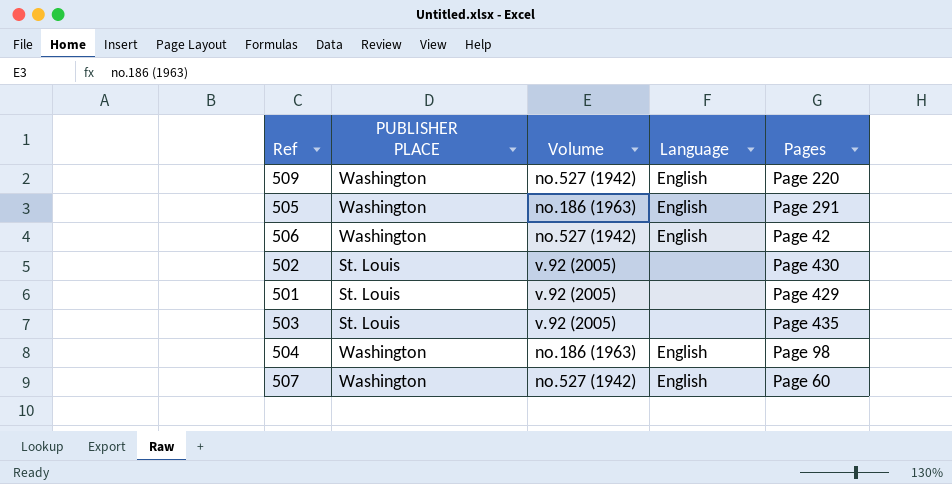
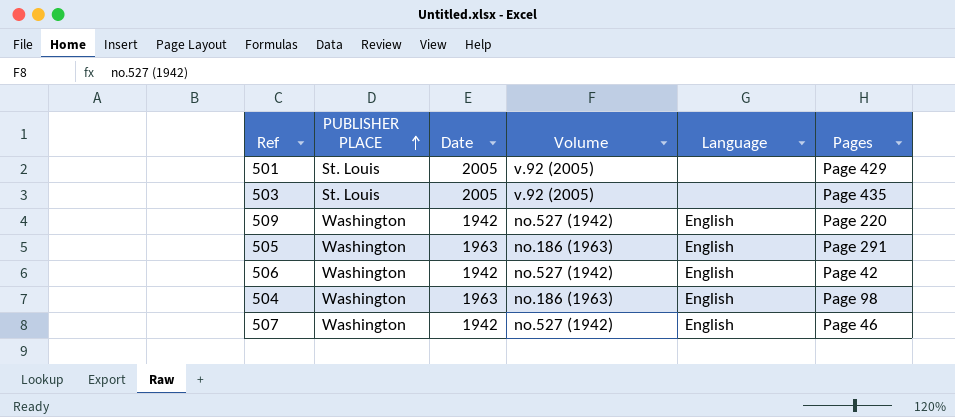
row order: none -> PUBLISHER PLACE ascending
column Date | position: none -> 3
row 502: St. Louis | v.92 (2005) | none | Page 430 -> none
507 | Pages: Page 60 -> Page 46

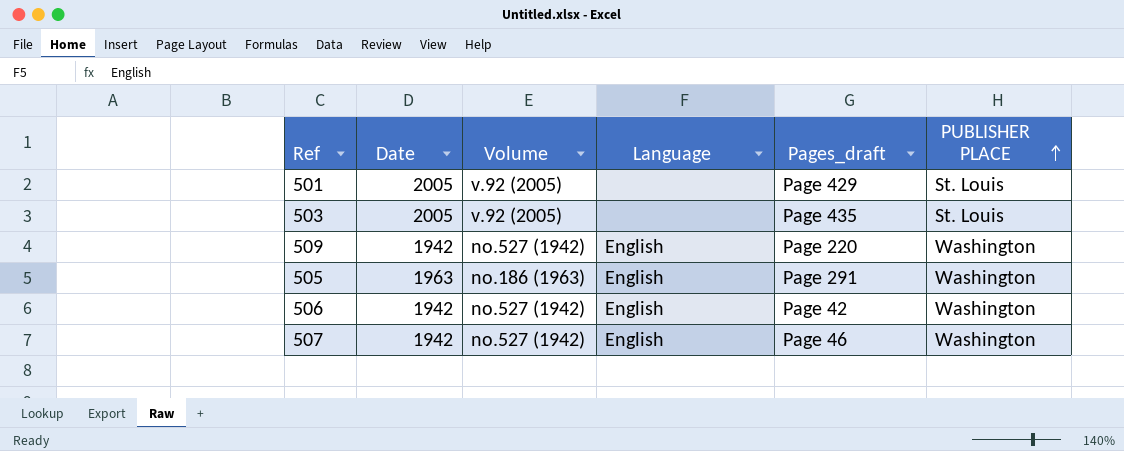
column name: Pages -> Pages_draft
column PUBLISHER PLACE | position: 2 -> 6
row 504: Washington | 1963 | no.186 (1963) | English | Page 98 -> none

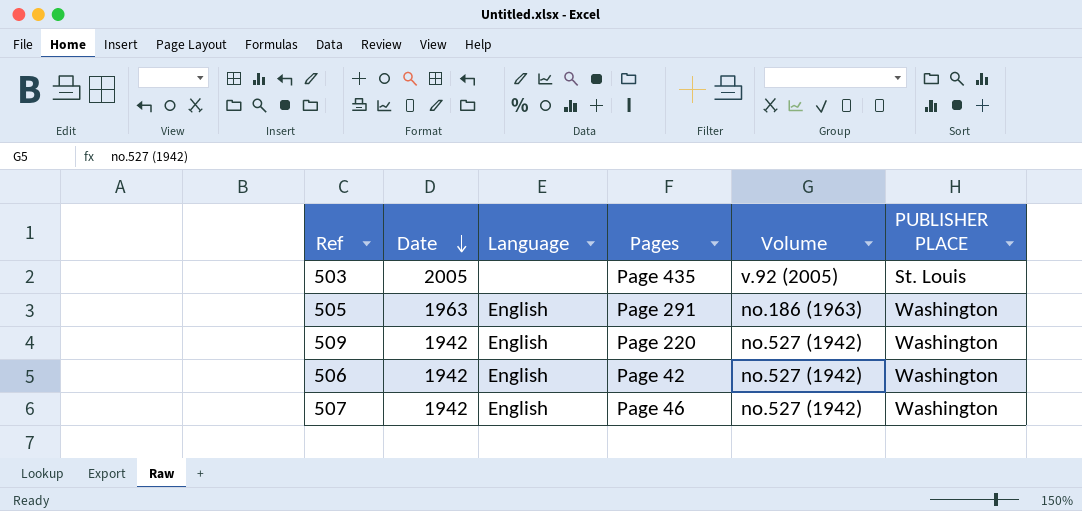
row order: PUBLISHER PLACE ascending -> Date descending
column name: Pages_draft -> Pages
column Volume | position: 3 -> 5
row 501: 2005 | v.92 (2005) | none | Page 429 | St. Louis -> none

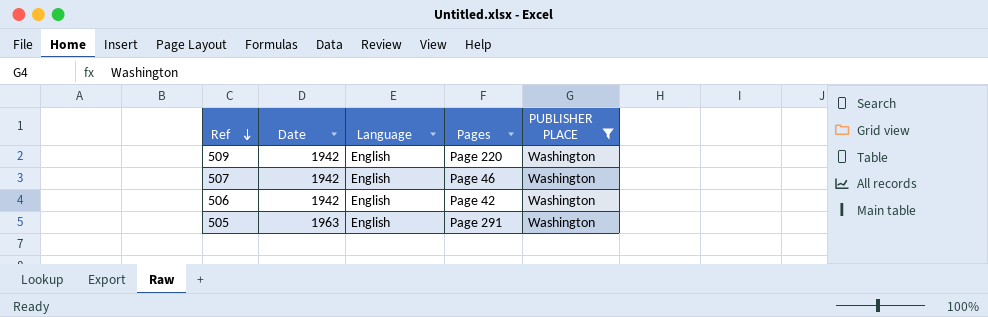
filter: none -> PUBLISHER PLACE = Washington
row order: Date descending -> Ref descending
column Volume | position: 5 -> none

